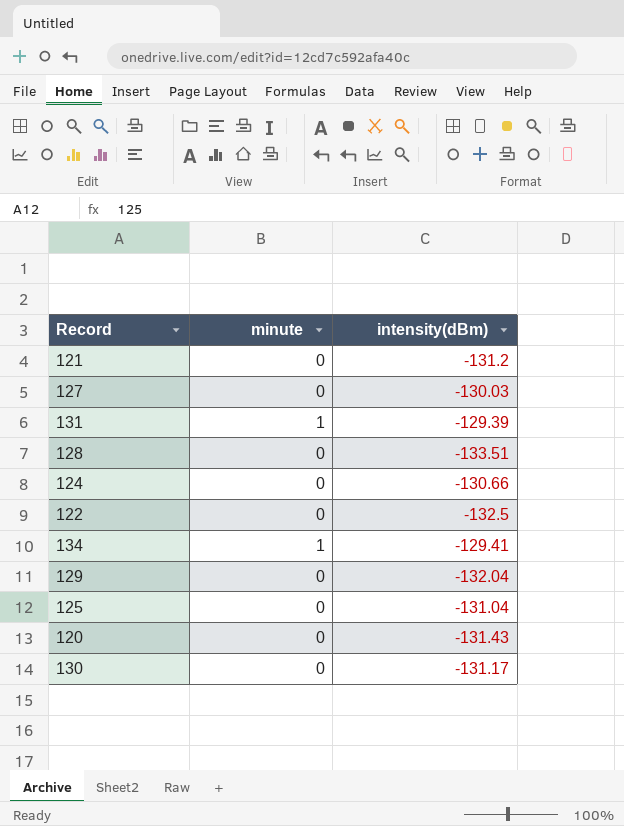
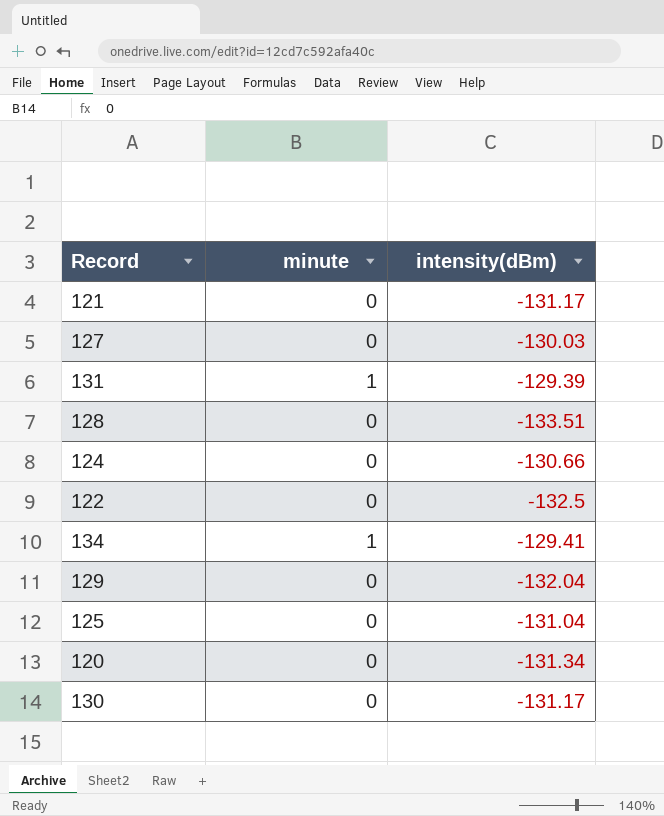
121 | intensity(dBm): -131.2 -> -131.17
120 | intensity(dBm): -131.43 -> -131.34

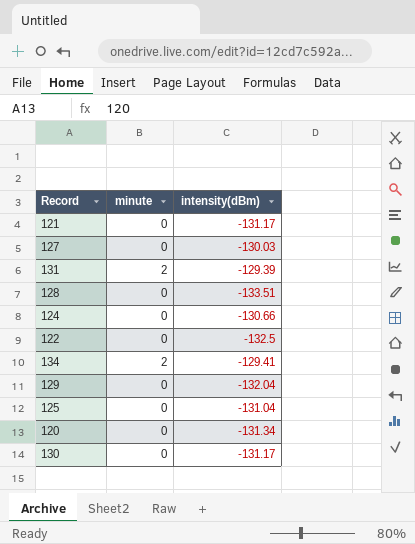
131 | minute: 1 -> 2
134 | minute: 1 -> 2

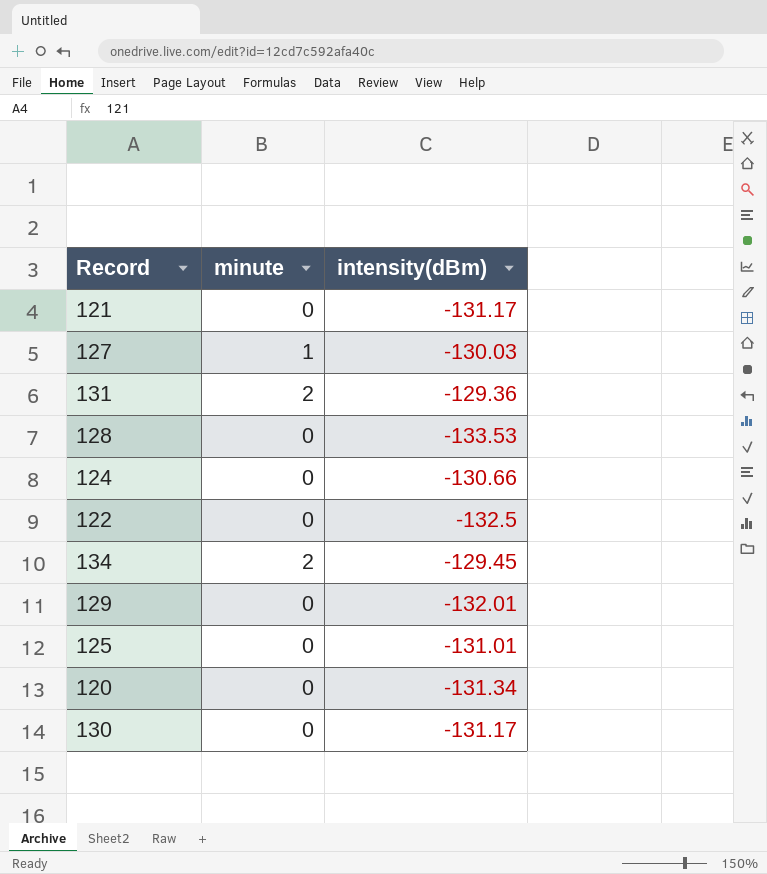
127 | minute: 0 -> 1
131 | intensity(dBm): -129.39 -> -129.36
128 | intensity(dBm): -133.51 -> -133.53
134 | intensity(dBm): -129.41 -> -129.45
129 | intensity(dBm): -132.04 -> -132.01
125 | intensity(dBm): -131.04 -> -131.01

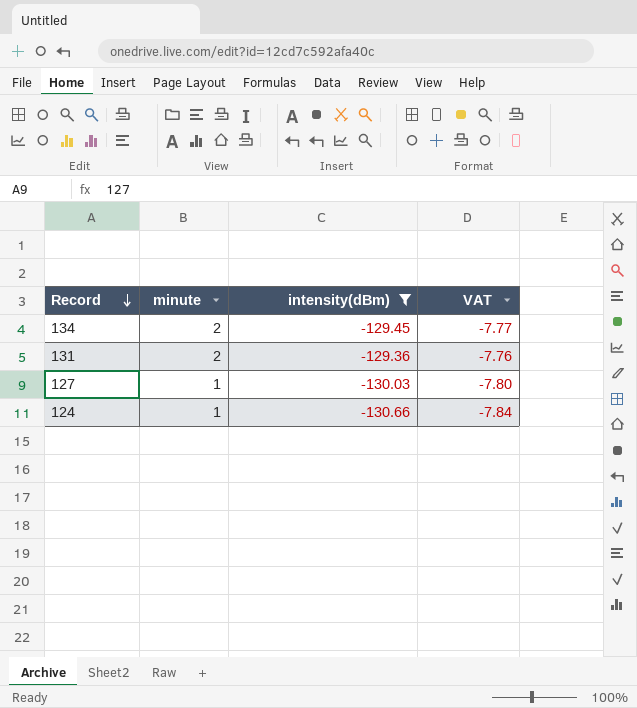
filter: none -> intensity(dBm) >= -130.66
row order: none -> Record descending
column VAT | formula: none -> [intensity(dBm)] * 0.06
124 | minute: 0 -> 1

